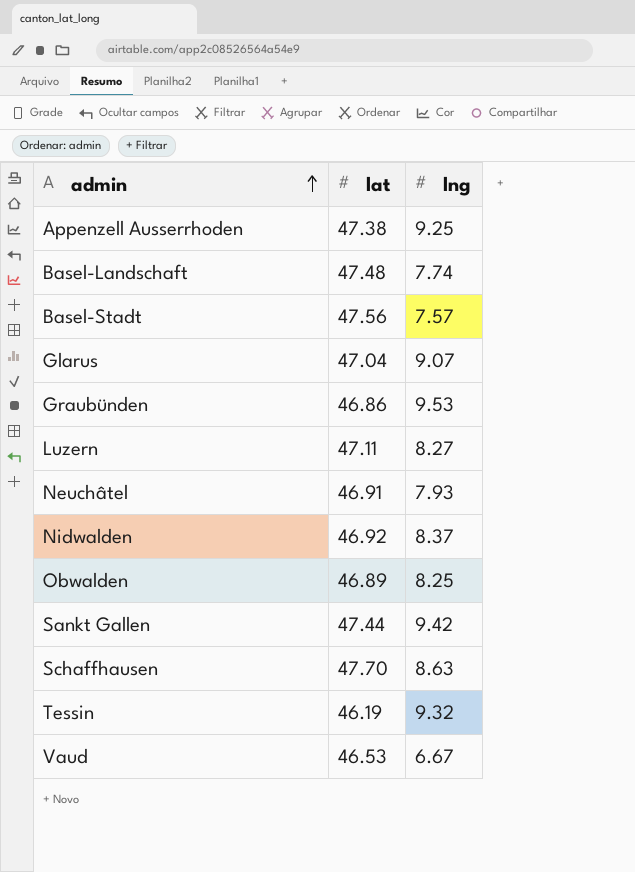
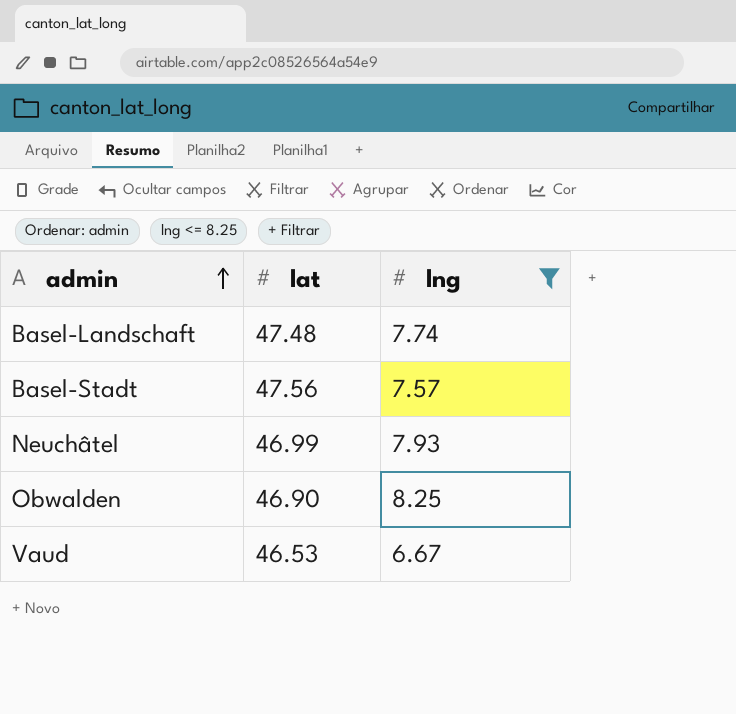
filter: none -> lng <= 8.25
Neuchâtel | lat: 46.91 -> 46.99
Obwalden | lat: 46.89 -> 46.90

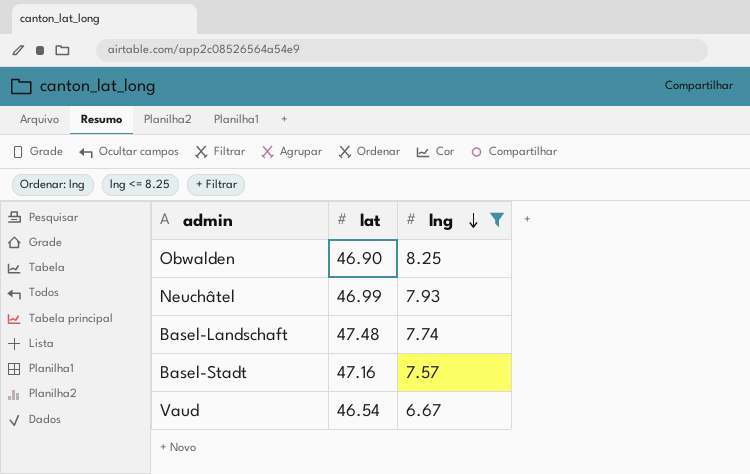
row order: admin ascending -> lng descending
Basel-Stadt | lat: 47.56 -> 47.16
Vaud | lat: 46.53 -> 46.54

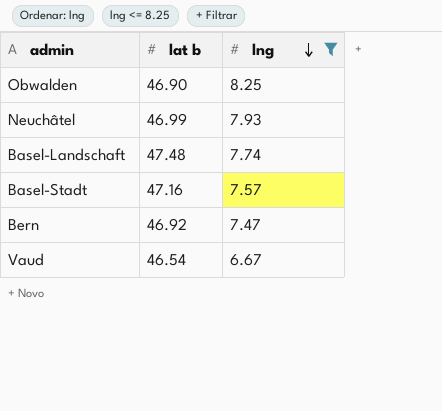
column name: lat -> lat b
row Bern: none -> 46.92 | 7.47

